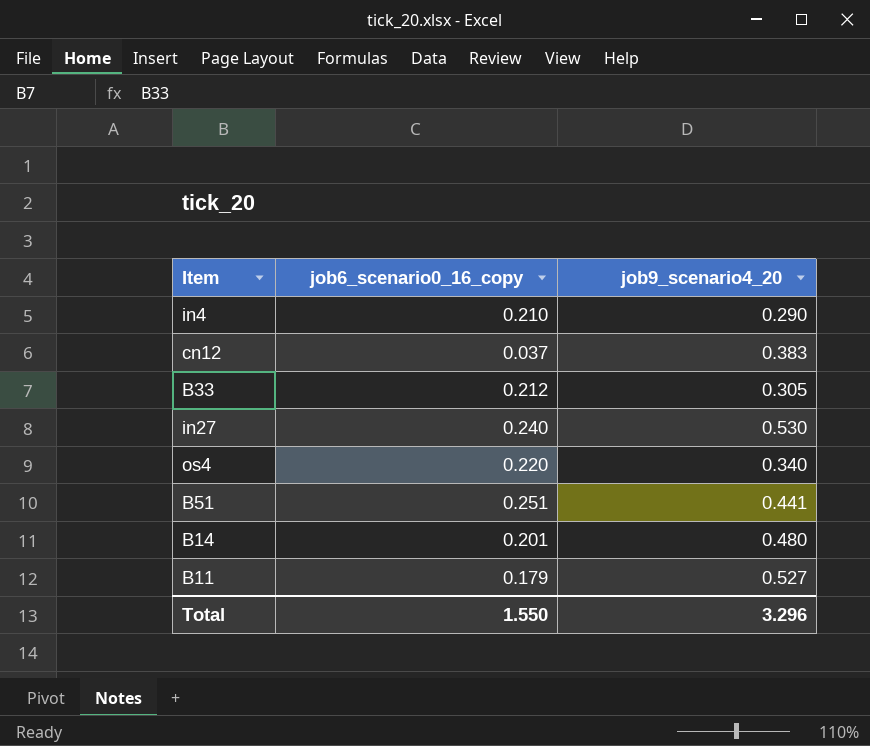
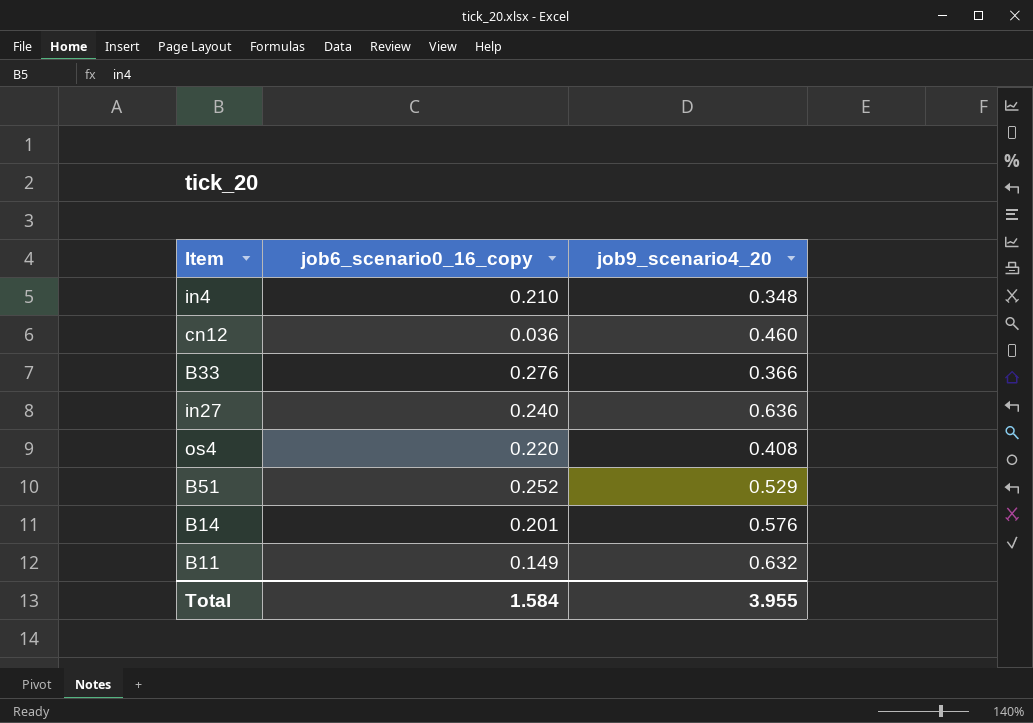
in4 | job9_scenario4_20: 0.290 -> 0.348
cn12 | job6_scenario0_16_copy: 0.037 -> 0.036
cn12 | job9_scenario4_20: 0.383 -> 0.460
B33 | job6_scenario0_16_copy: 0.212 -> 0.276
B33 | job9_scenario4_20: 0.305 -> 0.366
in27 | job9_scenario4_20: 0.530 -> 0.636
os4 | job9_scenario4_20: 0.340 -> 0.408
B51 | job6_scenario0_16_copy: 0.251 -> 0.252
B51 | job9_scenario4_20: 0.441 -> 0.529
B14 | job9_scenario4_20: 0.480 -> 0.576
B11 | job6_scenario0_16_copy: 0.179 -> 0.149
B11 | job9_scenario4_20: 0.527 -> 0.632
Total | job6_scenario0_16_copy: 1.550 -> 1.584
Total | job9_scenario4_20: 3.296 -> 3.955

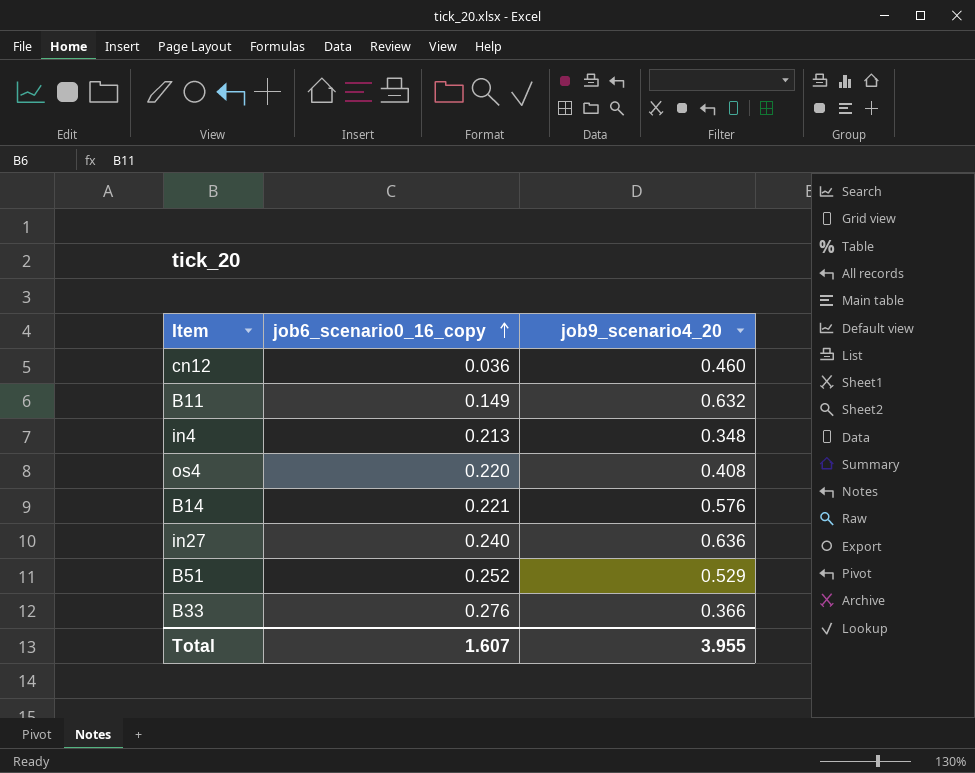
row order: none -> job6_scenario0_16_copy ascending
in4 | job6_scenario0_16_copy: 0.210 -> 0.213
B14 | job6_scenario0_16_copy: 0.201 -> 0.221
Total | job6_scenario0_16_copy: 1.584 -> 1.607

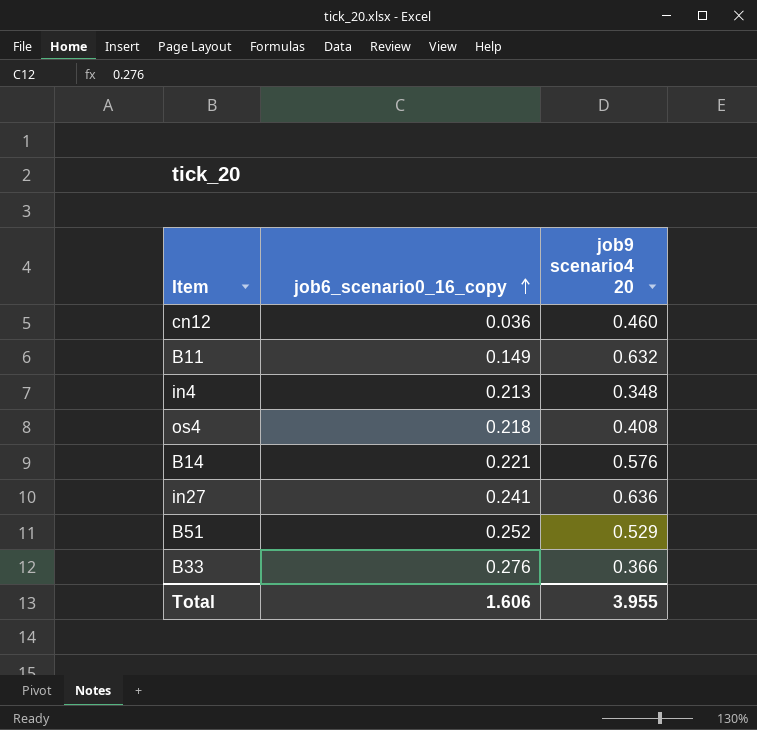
column name: job9_scenario4_20 -> job9 scenario4 20
os4 | job6_scenario0_16_copy: 0.220 -> 0.218
in27 | job6_scenario0_16_copy: 0.240 -> 0.241
Total | job6_scenario0_16_copy: 1.607 -> 1.606

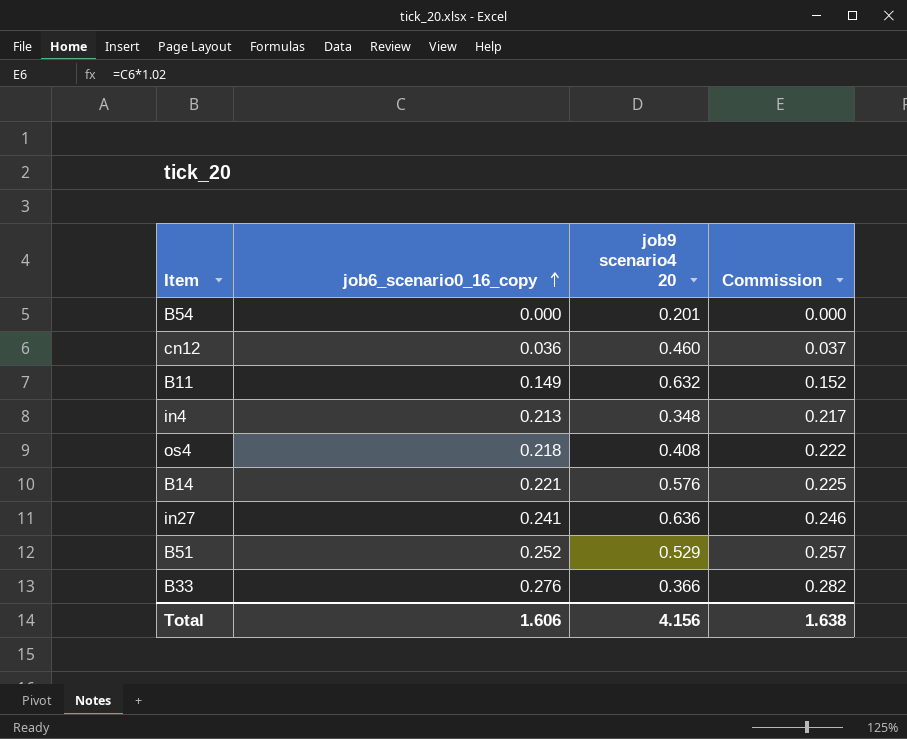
column Commission | formula: none -> [job6_scenario0_16_copy] * 1.02
row B54: none -> 0.000 | 0.201 | 0.000
Total | job9 scenario4 20: 3.955 -> 4.156

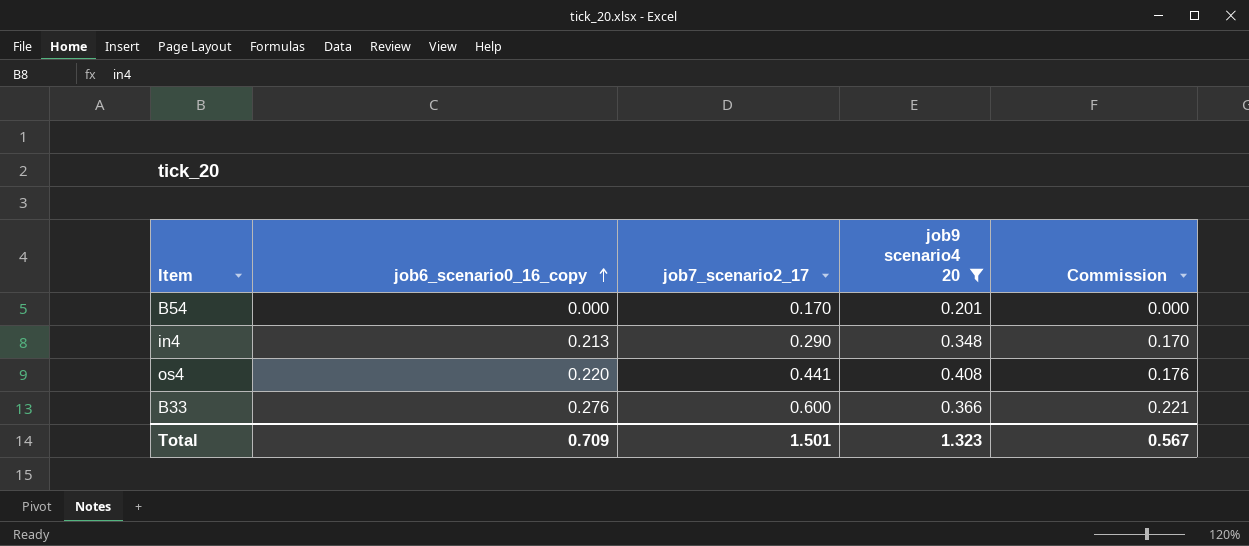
filter: none -> job9 scenario4 20 <= 0.408
column job7_scenario2_17 | position: none -> 3
column Commission | formula: [job6_scenario0_16_copy] * 1.02 -> [job6_scenario0_16_copy] * 0.8
os4 | job6_scenario0_16_copy: 0.218 -> 0.220
Total | job6_scenario0_16_copy: 1.606 -> 0.709
Total | job9 scenario4 20: 4.156 -> 1.323
Total | Commission: 1.638 -> 0.567

